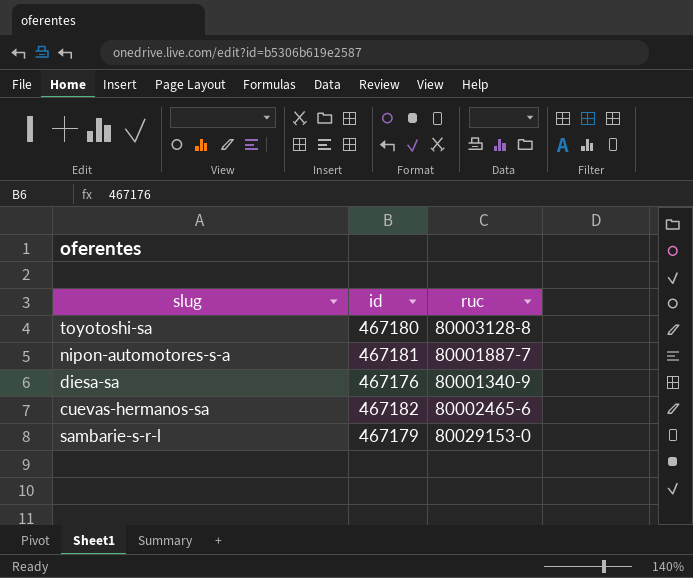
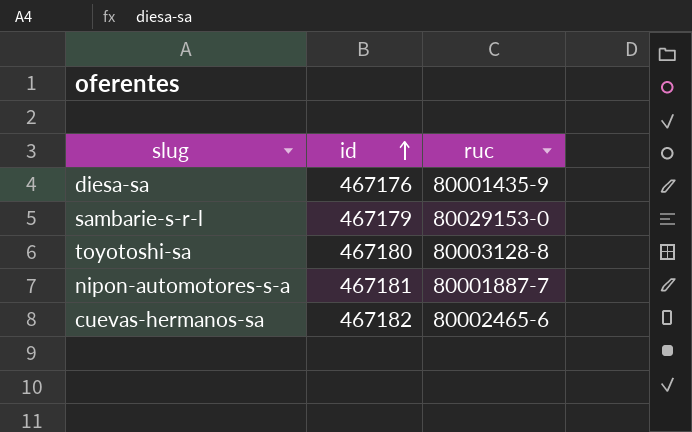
row order: none -> id ascending
diesa-sa | ruc: 80001340-9 -> 80001435-9

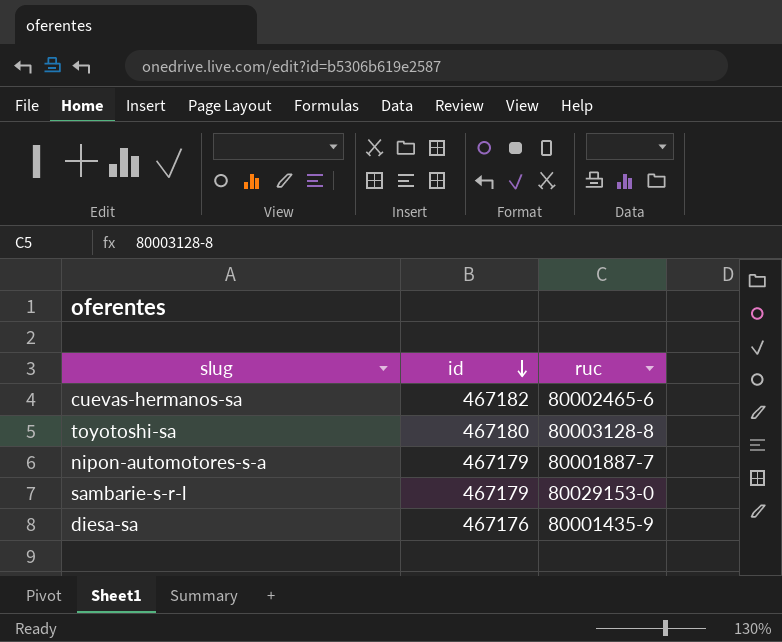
row order: id ascending -> id descending
nipon-automotores-s-a | id: 467181 -> 467179

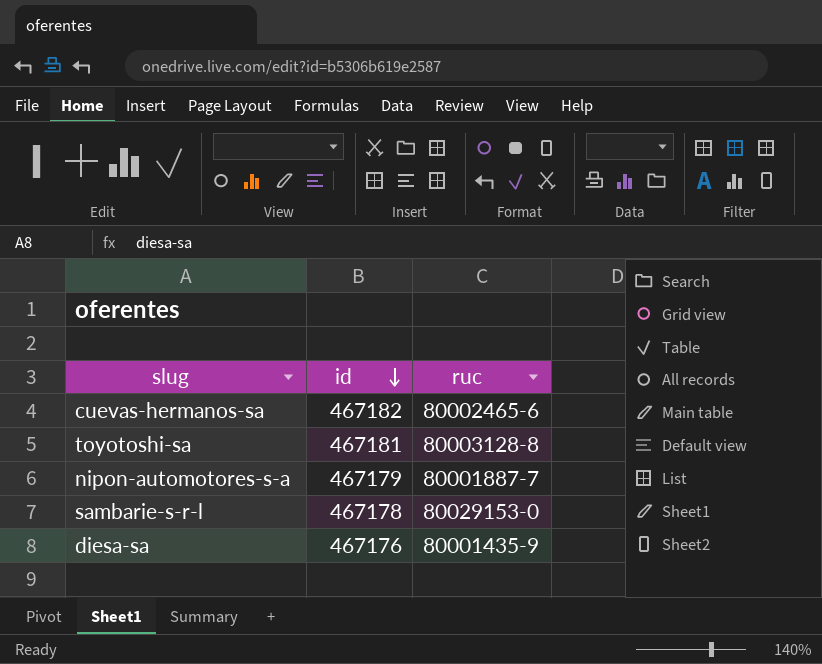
toyotoshi-sa | id: 467180 -> 467181
sambarie-s-r-l | id: 467179 -> 467178

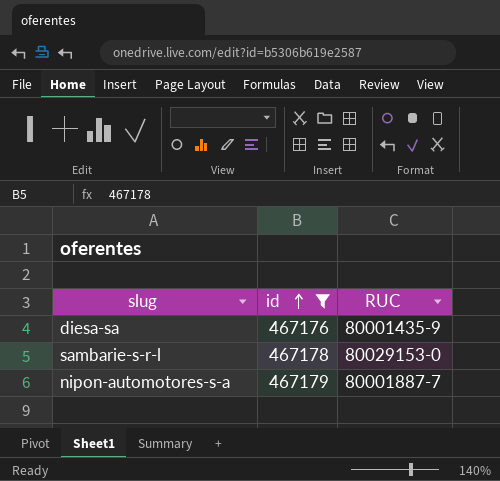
filter: none -> id <= 467179
row order: id descending -> id ascending
column name: ruc -> RUC

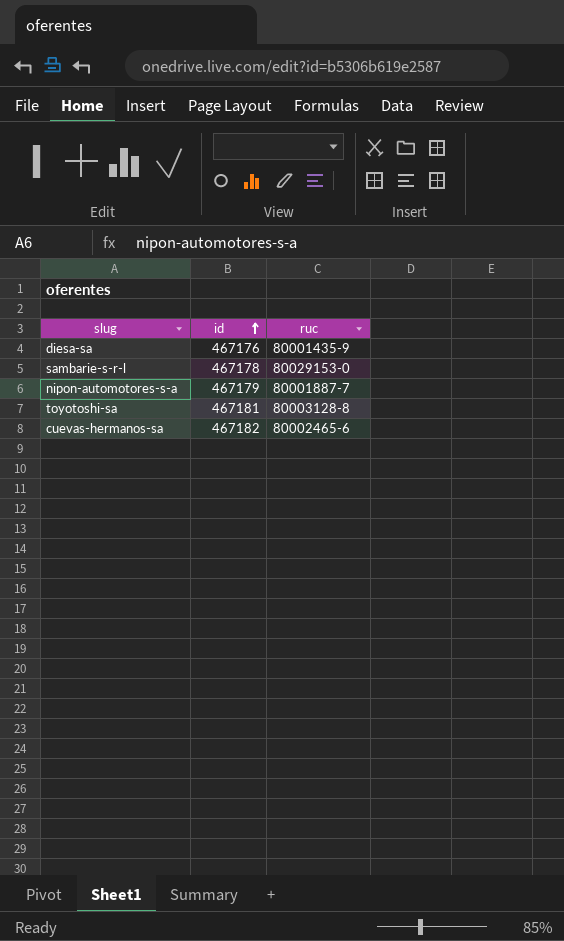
filter: id <= 467179 -> none
column name: RUC -> ruc

